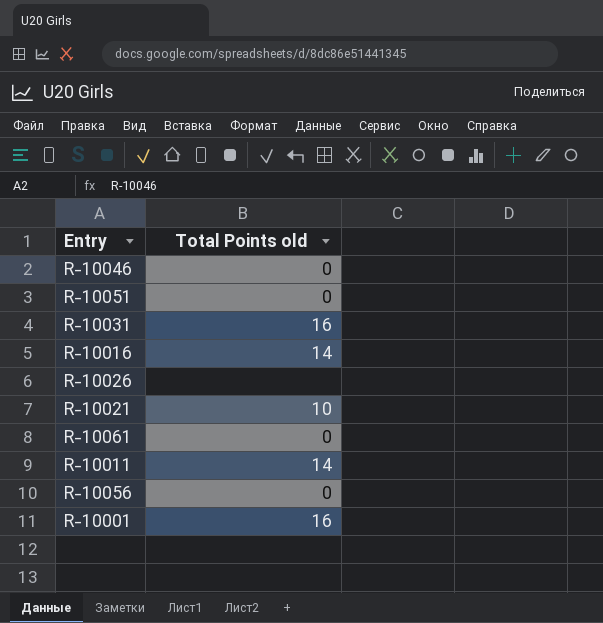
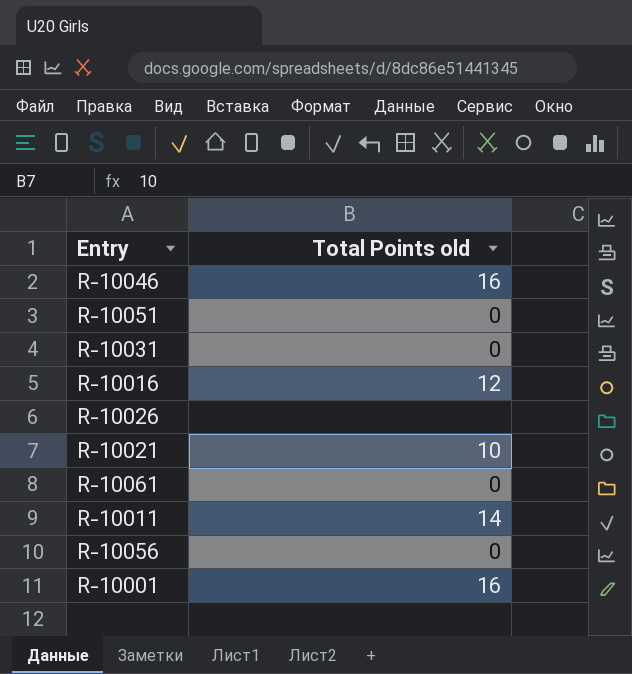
R-10046 | Total Points old: 0 -> 16
R-10031 | Total Points old: 16 -> 0
R-10016 | Total Points old: 14 -> 12

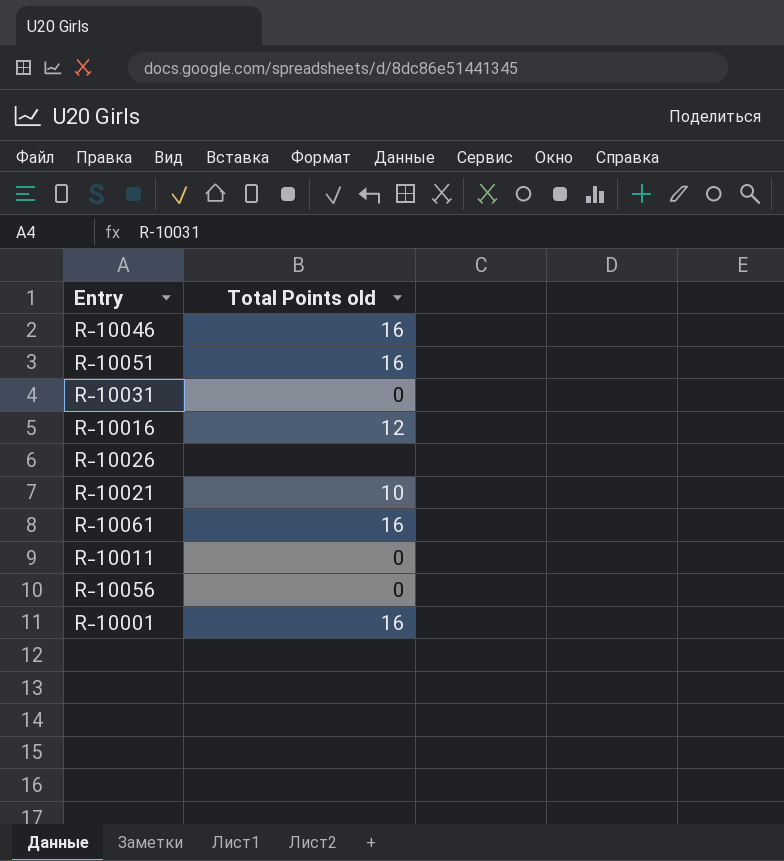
R-10051 | Total Points old: 0 -> 16
R-10061 | Total Points old: 0 -> 16
R-10011 | Total Points old: 14 -> 0

